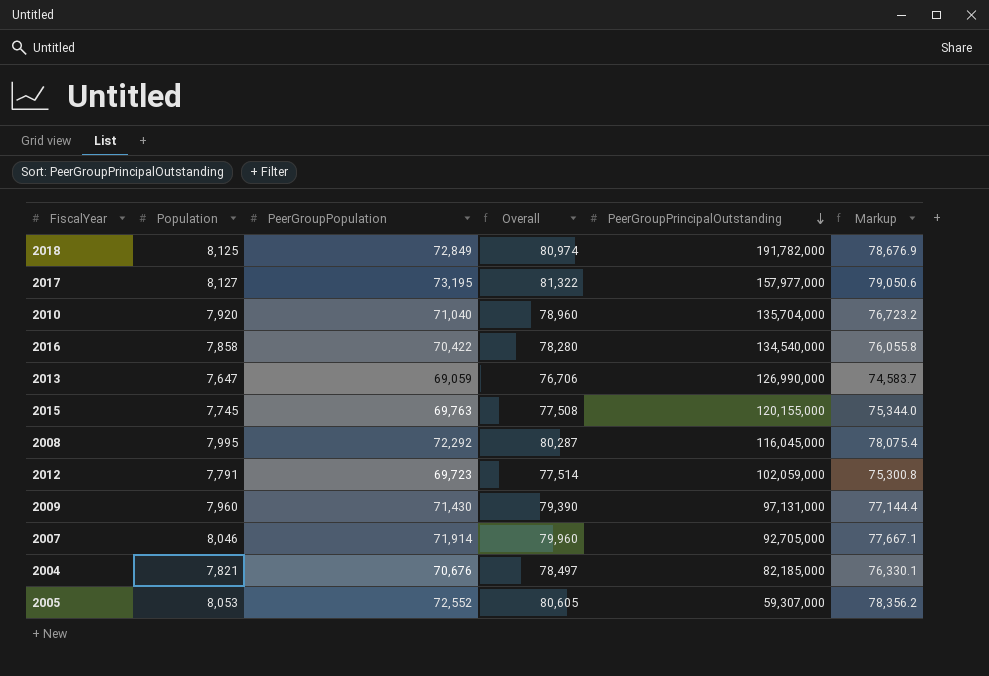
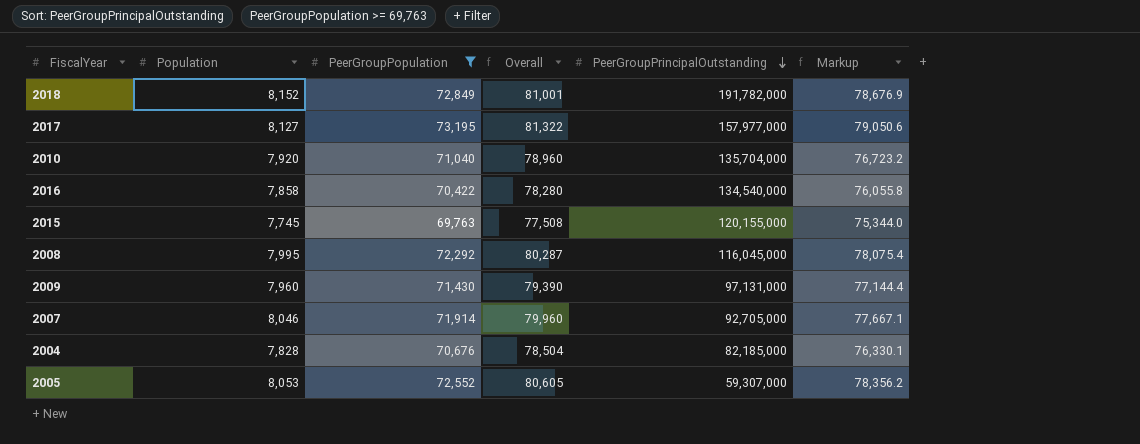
filter: none -> PeerGroupPopulation >= 69,763
2018 | Population: 8,125 -> 8,152
2018 | Overall: 80,974 -> 81,001
2004 | Population: 7,821 -> 7,828
2004 | Overall: 78,497 -> 78,504

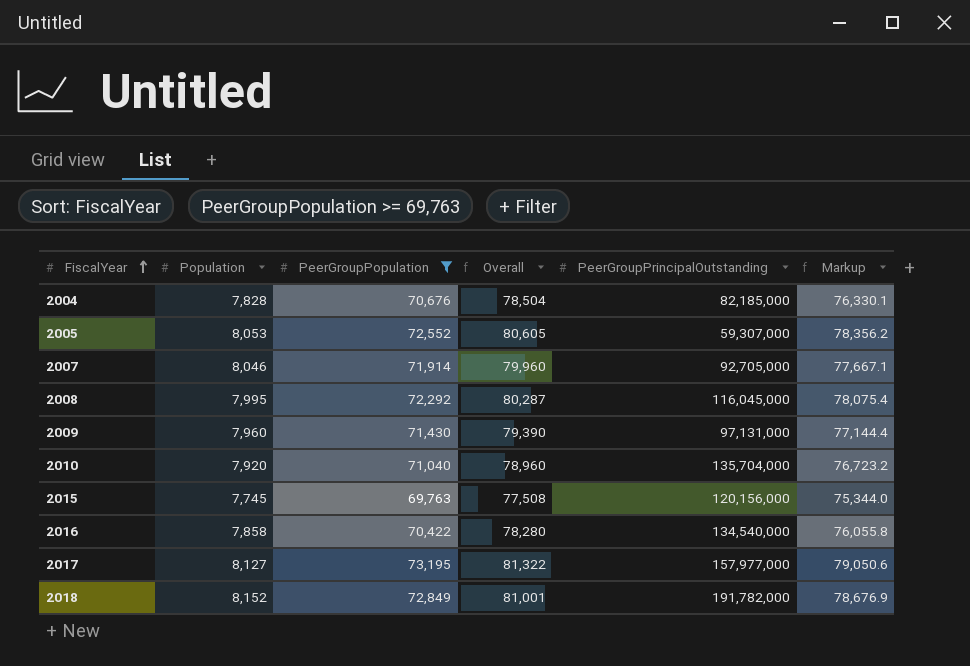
row order: PeerGroupPrincipalOutstanding descending -> FiscalYear ascending
2015 | PeerGroupPrincipalOutstanding: 120,155,000 -> 120,156,000

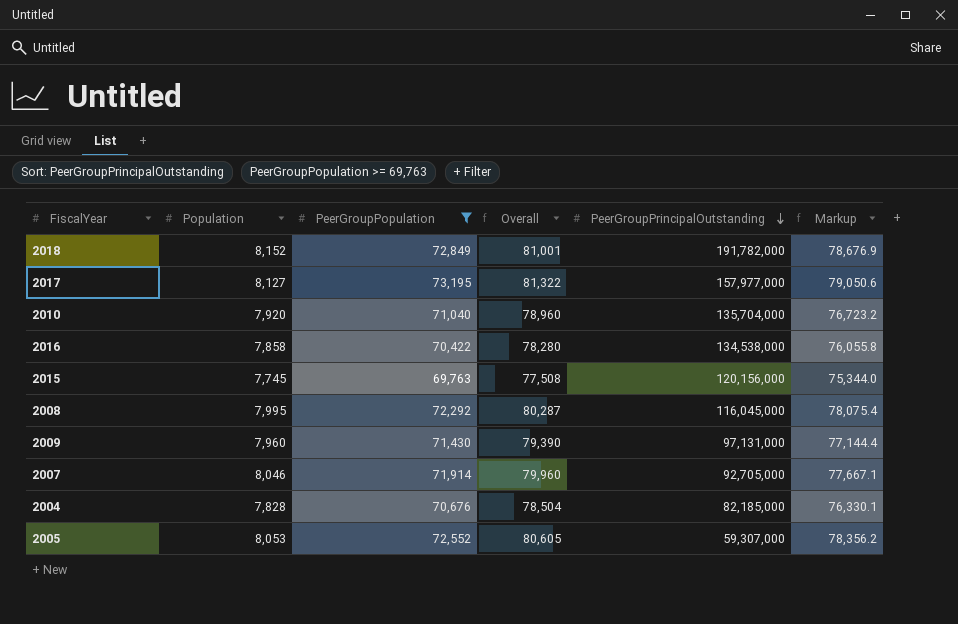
row order: FiscalYear ascending -> PeerGroupPrincipalOutstanding descending
2016 | PeerGroupPrincipalOutstanding: 134,540,000 -> 134,538,000

